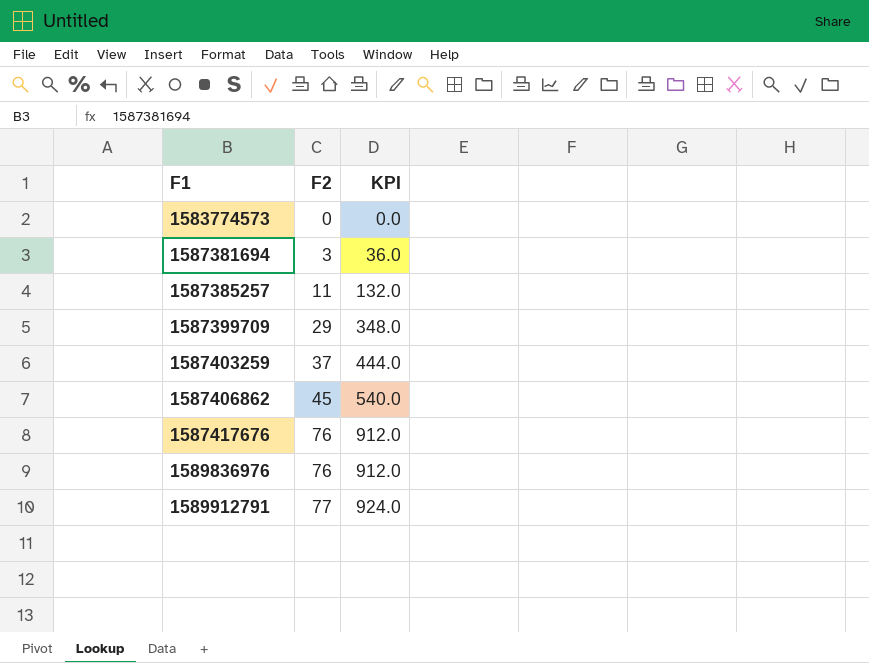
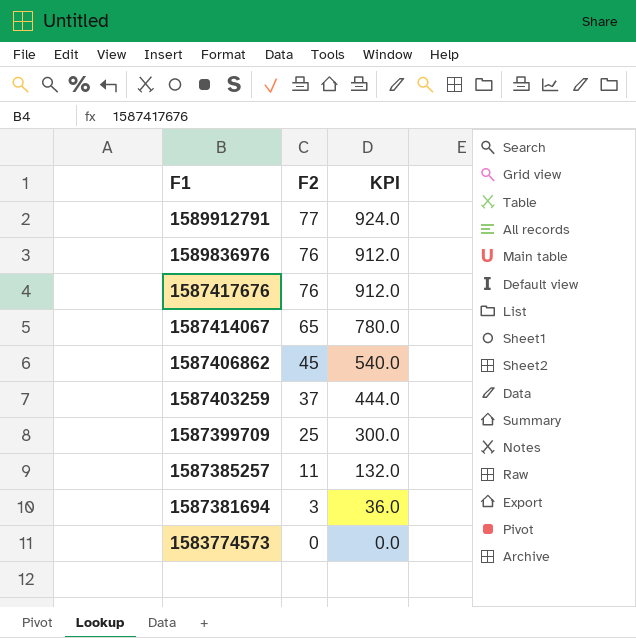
row order: F1 ascending -> F1 descending
row 1587414067: none -> 65 | 780.0
1587399709 | F2: 29 -> 25
1587399709 | KPI: 348.0 -> 300.0

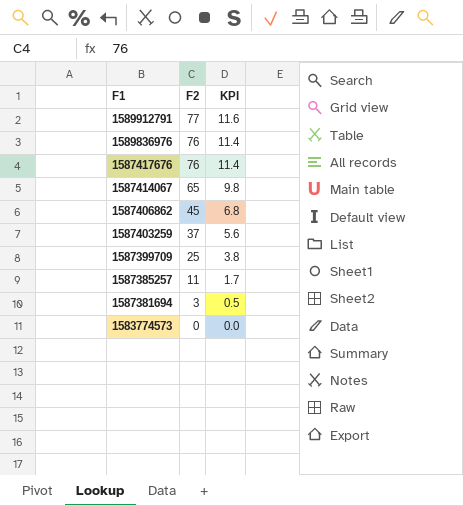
column KPI | formula: [F2] * 12 -> [F2] * 0.15

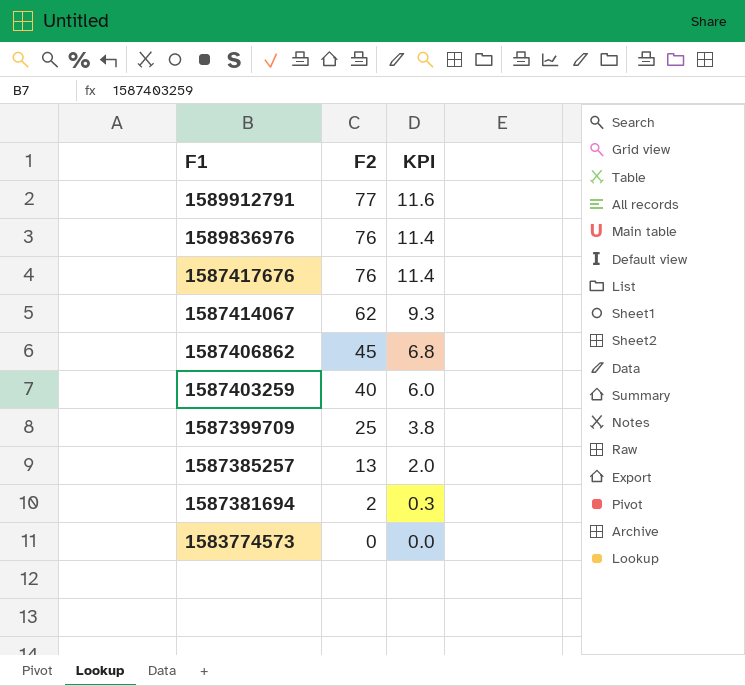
1587414067 | F2: 65 -> 62
1587414067 | KPI: 9.8 -> 9.3
1587403259 | F2: 37 -> 40
1587403259 | KPI: 5.6 -> 6.0
1587385257 | F2: 11 -> 13
1587385257 | KPI: 1.7 -> 2.0
1587381694 | F2: 3 -> 2
1587381694 | KPI: 0.5 -> 0.3

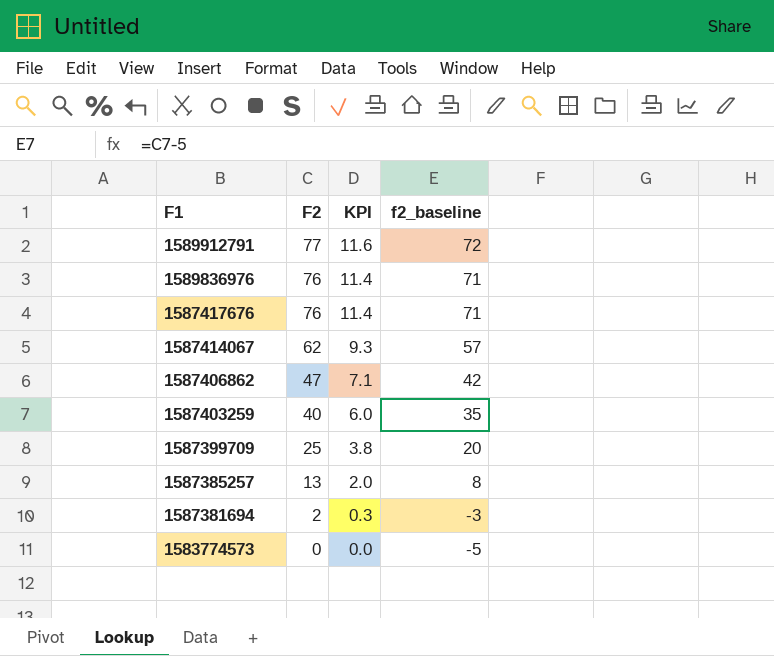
column f2_baseline | formula: none -> [F2] - 5
1587406862 | F2: 45 -> 47
1587406862 | KPI: 6.8 -> 7.1

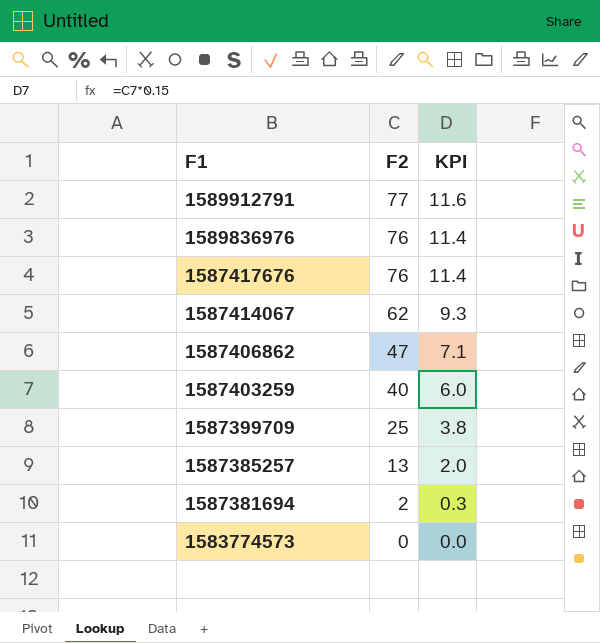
column f2_baseline | formula: [F2] - 5 -> none

